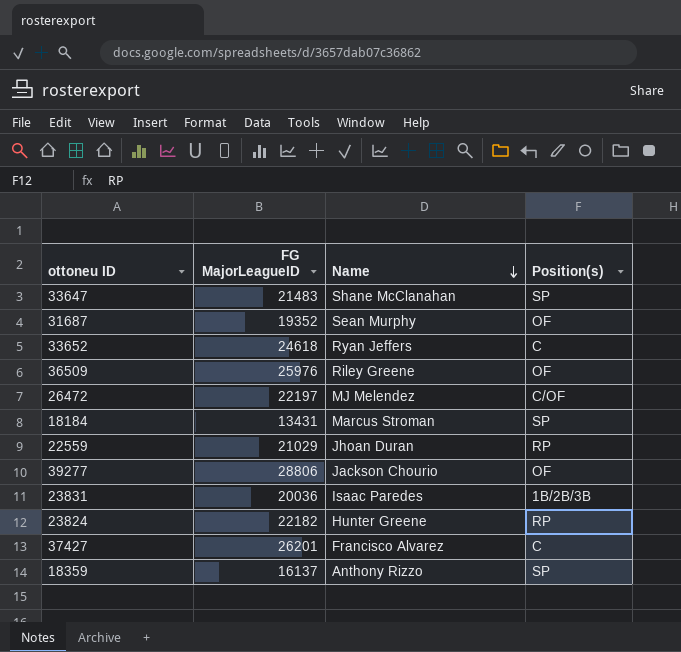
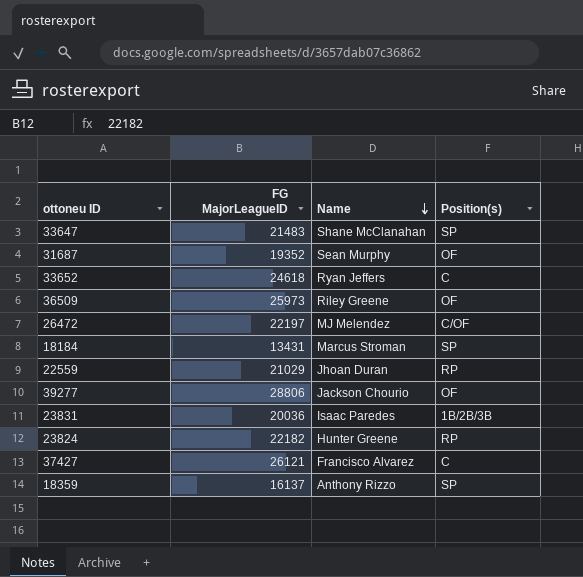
36509 | FG MajorLeagueID: 25976 -> 25973
37427 | FG MajorLeagueID: 26201 -> 26121

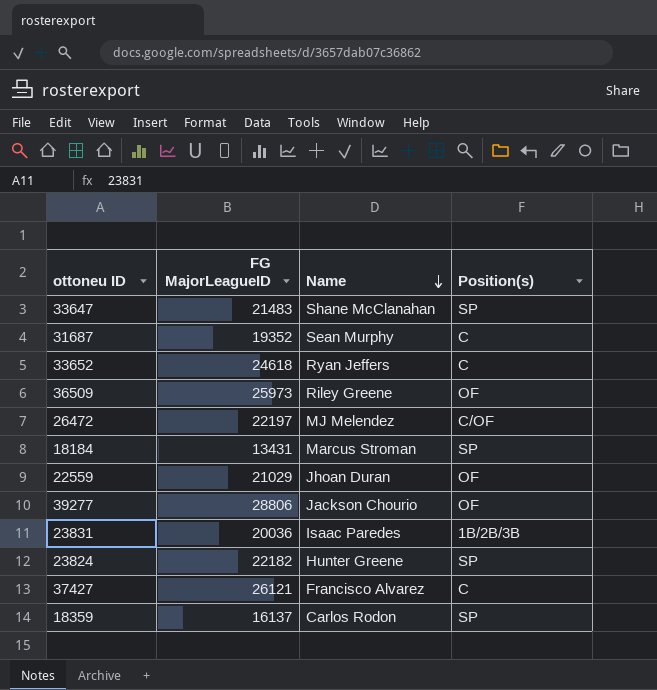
31687 | Position(s): OF -> C
22559 | Position(s): RP -> OF
23824 | Position(s): RP -> SP
18359 | Name: Anthony Rizzo -> Carlos Rodon

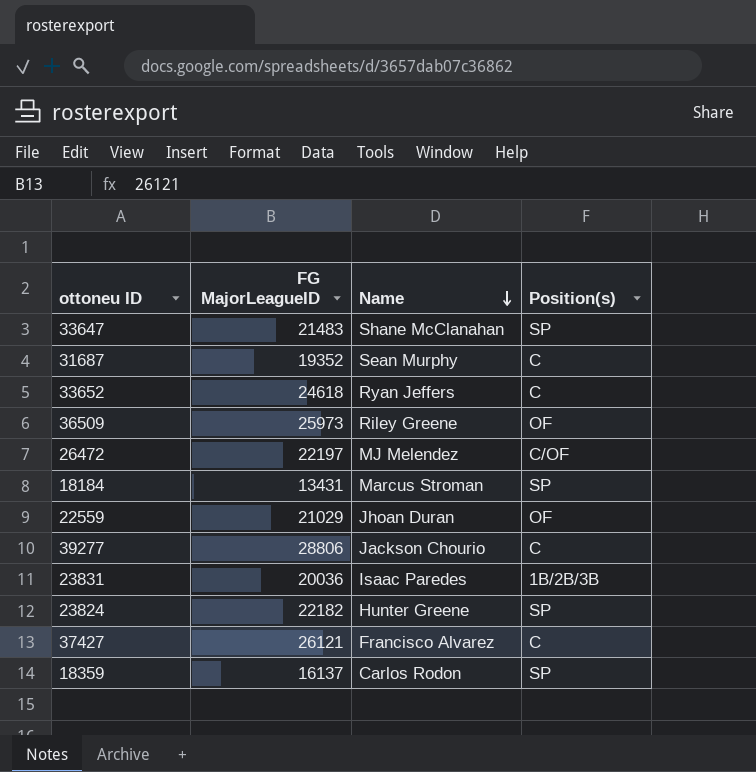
39277 | Position(s): OF -> C

